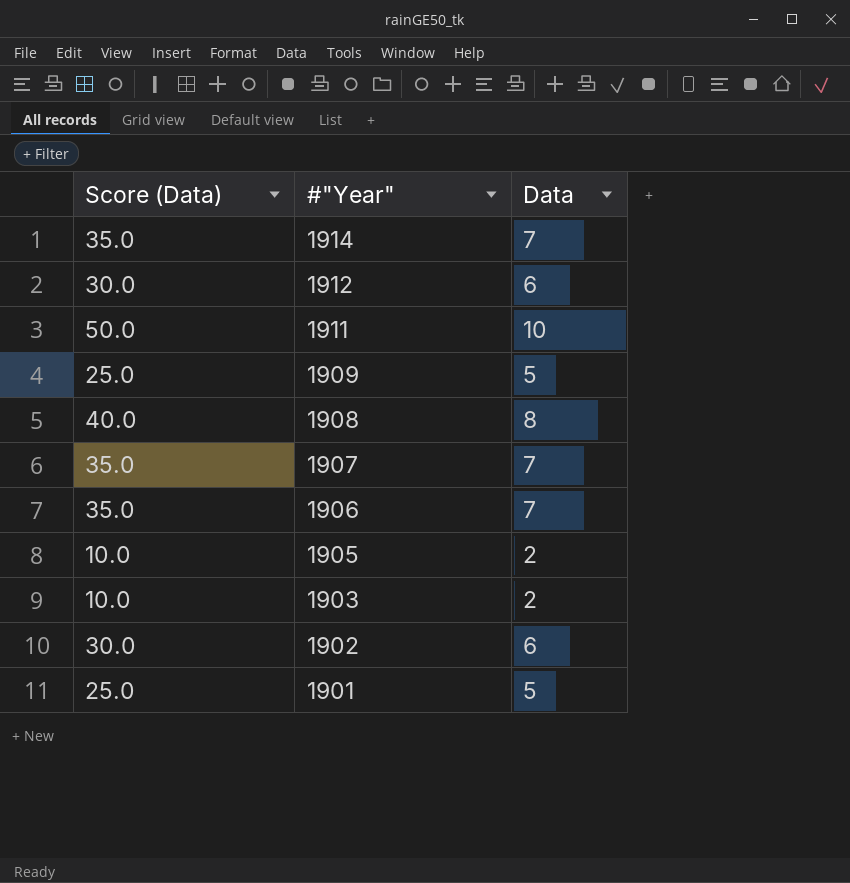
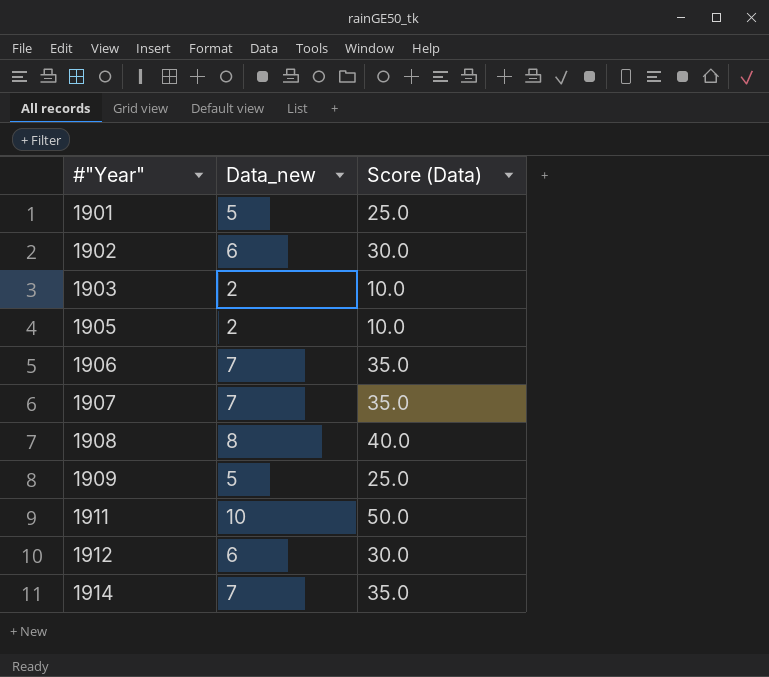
row order: #"Year" descending -> #"Year" ascending
column name: Data -> Data_new
column Score (Data) | position: 1 -> 3

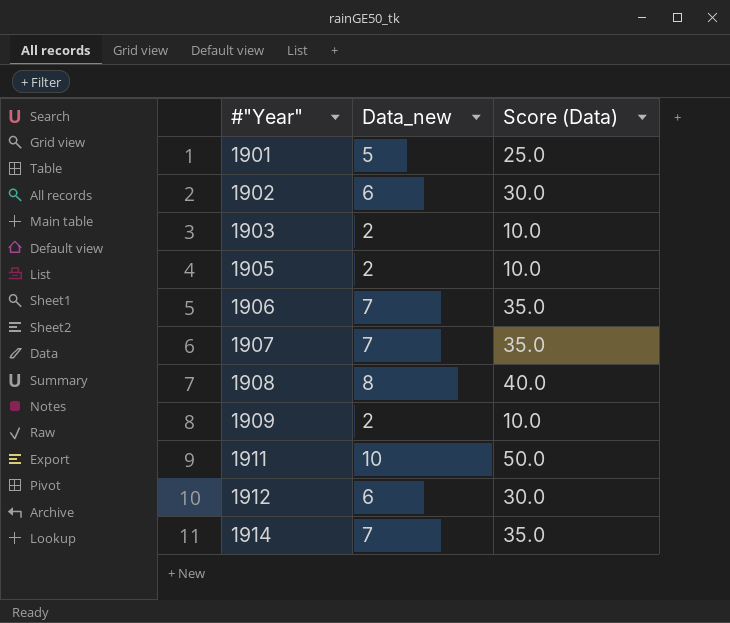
1909 | Data_new: 5 -> 2
1909 | Score (Data): 25.0 -> 10.0

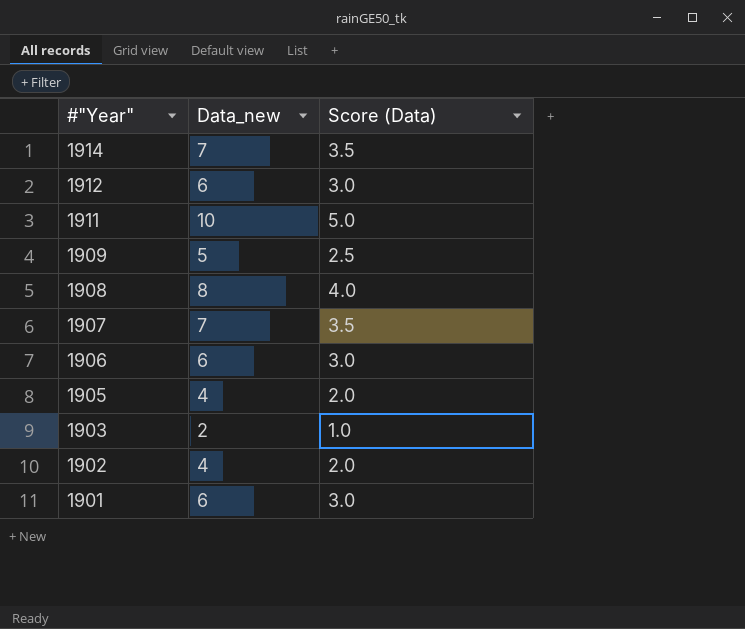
row order: #"Year" ascending -> #"Year" descending
column Score (Data) | formula: [Data_new] * 5 -> [Data_new] * 0.5
1909 | Data_new: 2 -> 5
1906 | Data_new: 7 -> 6
1905 | Data_new: 2 -> 4
1902 | Data_new: 6 -> 4
1901 | Data_new: 5 -> 6

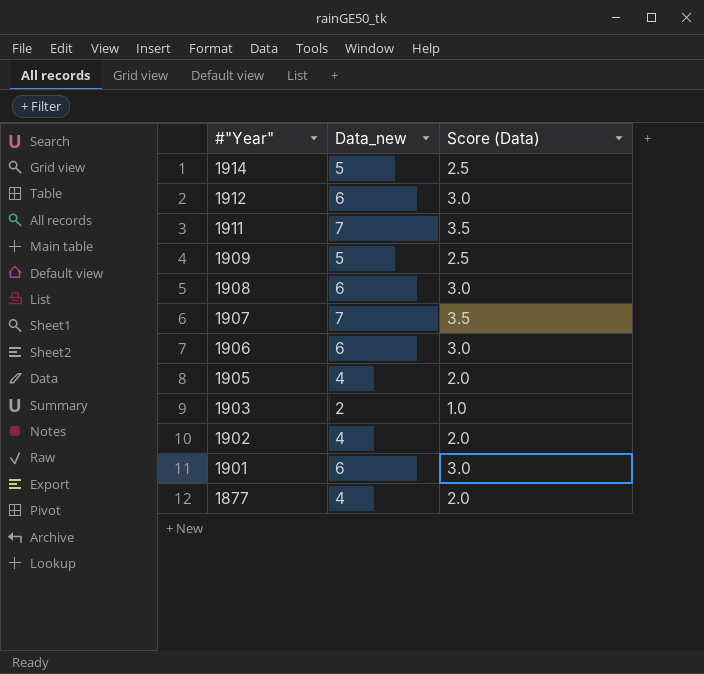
1914 | Data_new: 7 -> 5
1914 | Score (Data): 3.5 -> 2.5
1911 | Data_new: 10 -> 7
1911 | Score (Data): 5.0 -> 3.5
1908 | Data_new: 8 -> 6
1908 | Score (Data): 4.0 -> 3.0
row 1877: none -> 4 | 2.0

